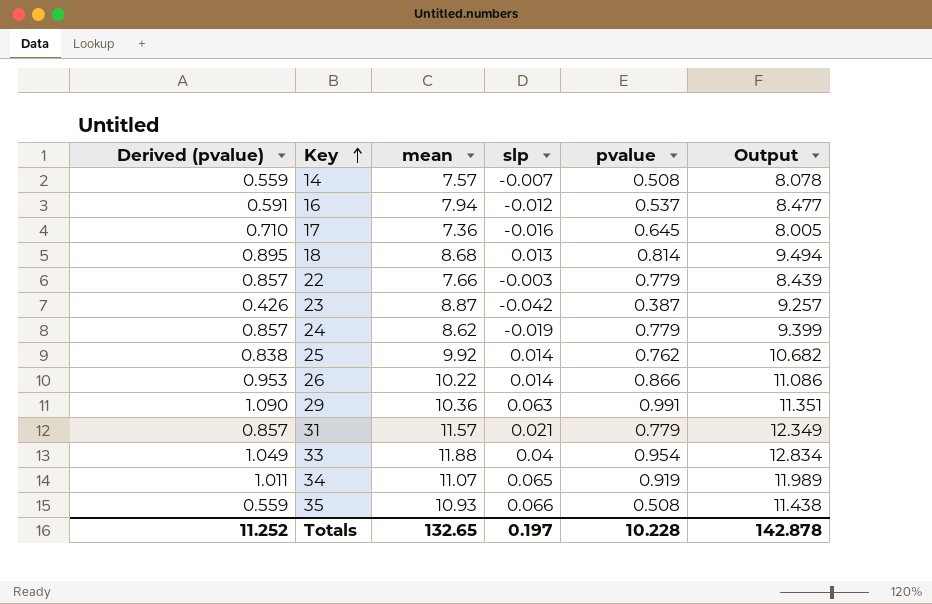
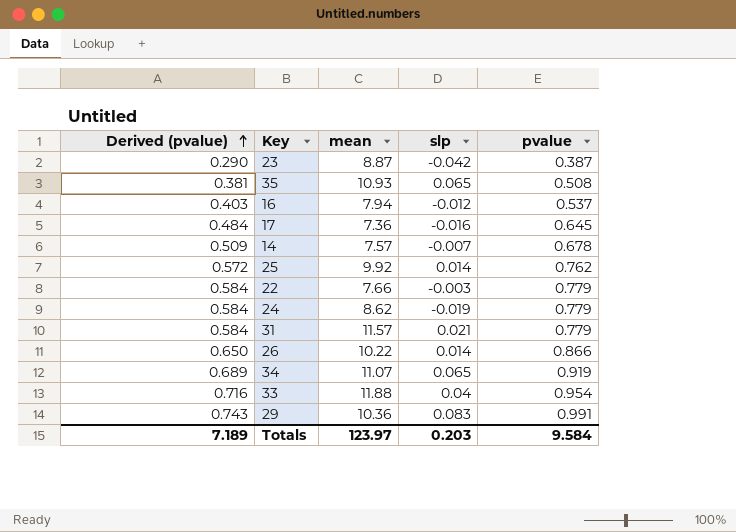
row order: Key ascending -> Derived (pvalue) ascending
column Output | formula: [mean] + [pvalue] -> none
column Derived (pvalue) | formula: [pvalue] * 1.1 -> [pvalue] * 0.75
row 18: 0.895 | 8.68 | 0.013 | 0.814 | 9.494 -> none
35 | slp: 0.066 -> 0.065
14 | pvalue: 0.508 -> 0.678
29 | slp: 0.063 -> 0.083
Totals | Derived (pvalue): 11.252 -> 7.189
Totals | mean: 132.65 -> 123.97
Totals | slp: 0.197 -> 0.203
Totals | pvalue: 10.228 -> 9.584

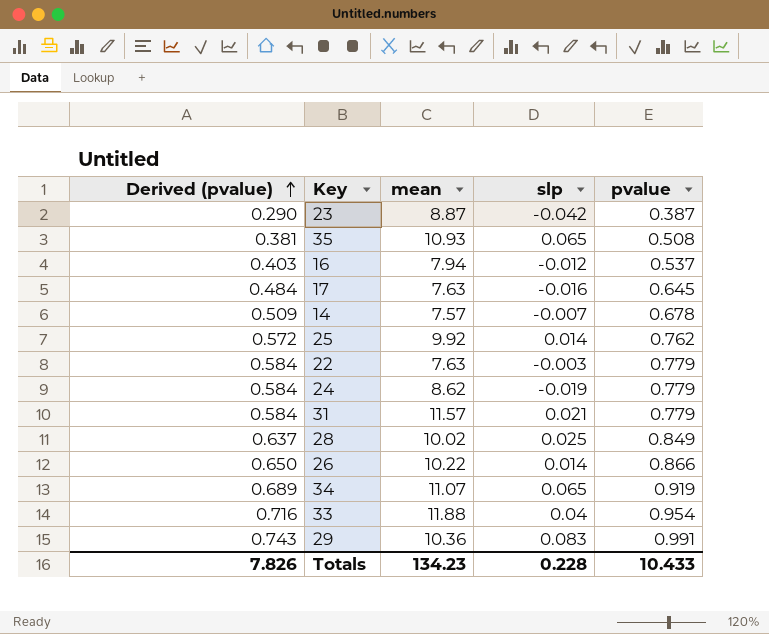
17 | mean: 7.36 -> 7.63
22 | mean: 7.66 -> 7.63
row 28: none -> 0.637 | 10.02 | 0.025 | 0.849
Totals | Derived (pvalue): 7.189 -> 7.826
Totals | mean: 123.97 -> 134.23
Totals | slp: 0.203 -> 0.228
Totals | pvalue: 9.584 -> 10.433

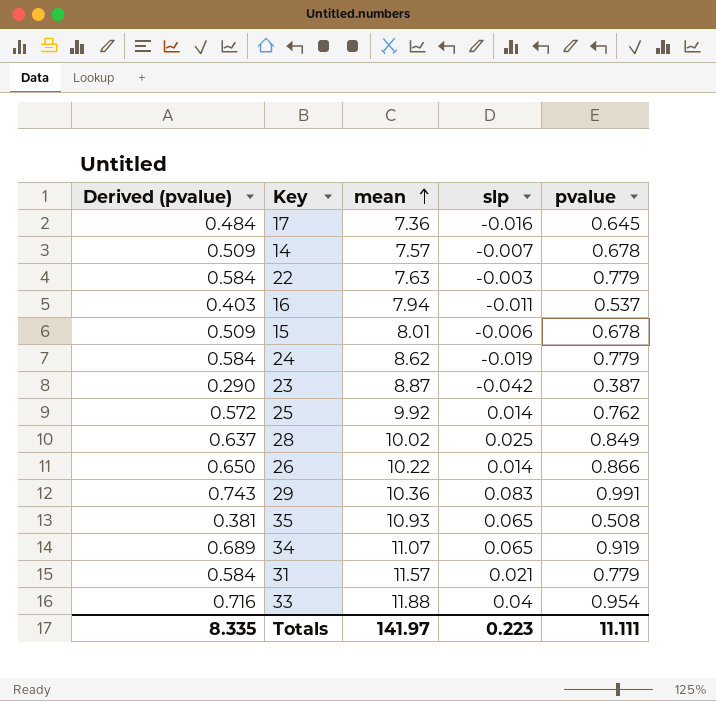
row order: Derived (pvalue) ascending -> mean ascending
17 | mean: 7.63 -> 7.36
16 | slp: -0.012 -> -0.011
row 15: none -> 0.509 | 8.01 | -0.006 | 0.678
Totals | Derived (pvalue): 7.826 -> 8.335
Totals | mean: 134.23 -> 141.97
Totals | slp: 0.228 -> 0.223
Totals | pvalue: 10.433 -> 11.111

